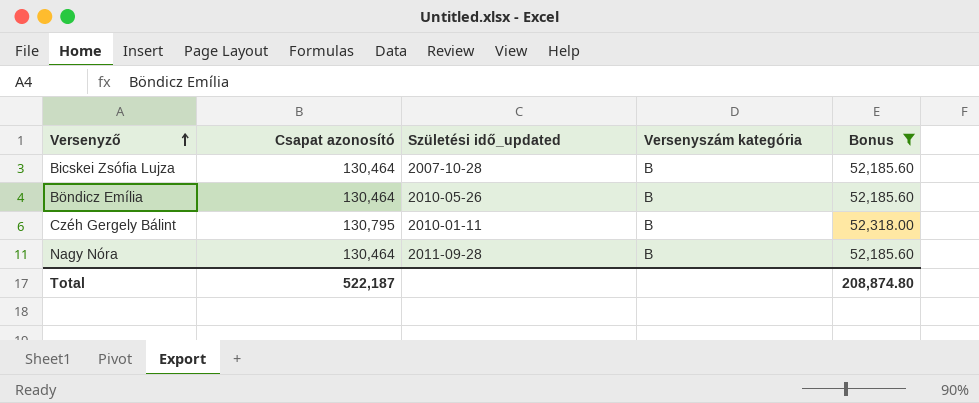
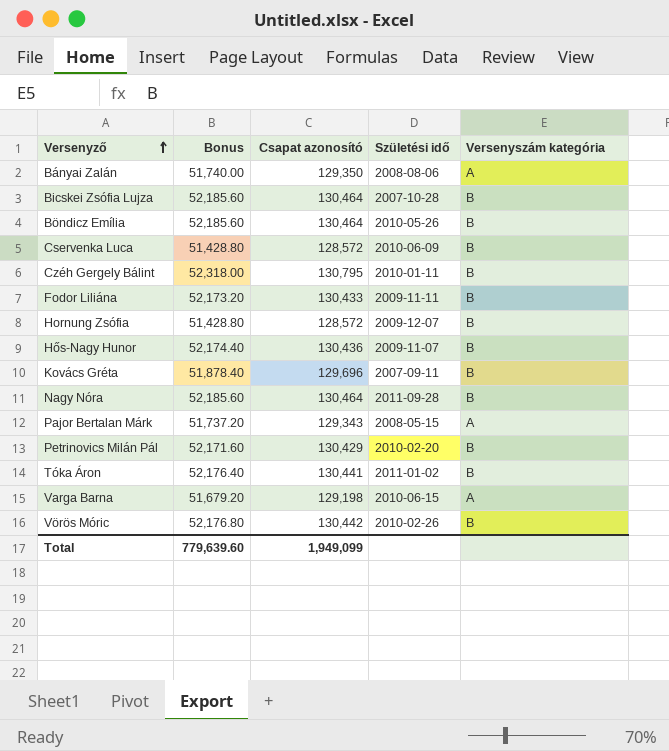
filter: Bonus >= 52,185.60 -> none
column Bonus | position: 5 -> 2
column name: Születési idő_updated -> Születési idő
Total | Bonus: 208,874.80 -> 779,639.60
Total | Csapat azonosító: 522,187 -> 1,949,099

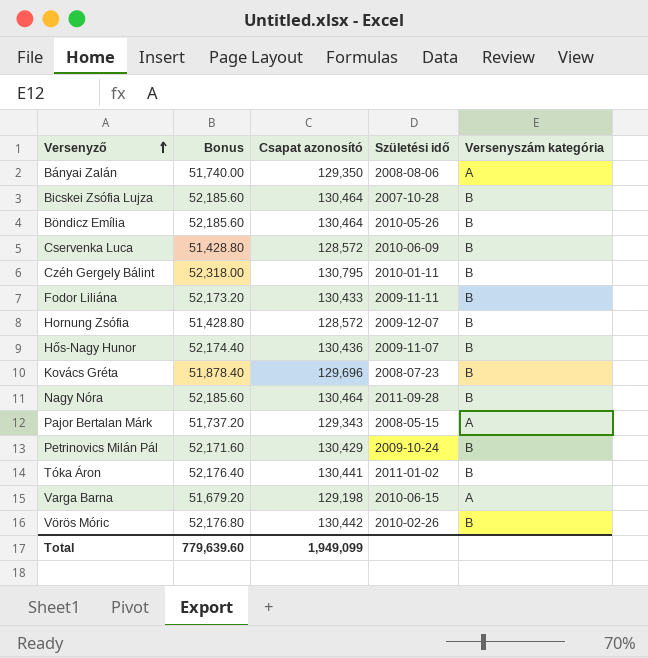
Kovács Gréta | Születési idő: 2007-09-11 -> 2008-07-23
Petrinovics Milán Pál | Születési idő: 2010-02-20 -> 2009-10-24

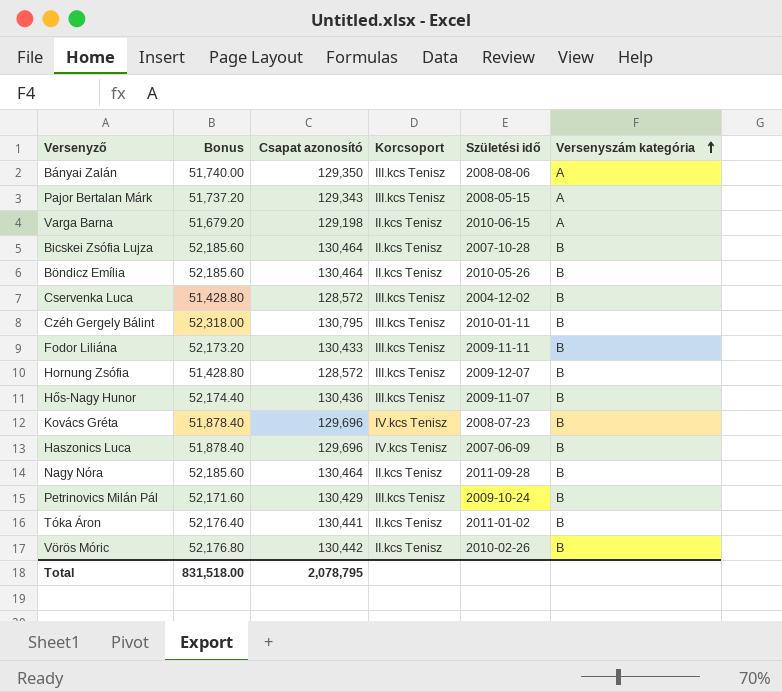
row order: Versenyző ascending -> Versenyszám kategória ascending
column Korcsoport | position: none -> 4
Cservenka Luca | Születési idő: 2010-06-09 -> 2004-12-02
row Haszonics Luca: none -> 51,878.40 | 129,696 | IV.kcs Tenisz | 2007-06-09 | B
Total | Bonus: 779,639.60 -> 831,518.00
Total | Csapat azonosító: 1,949,099 -> 2,078,795

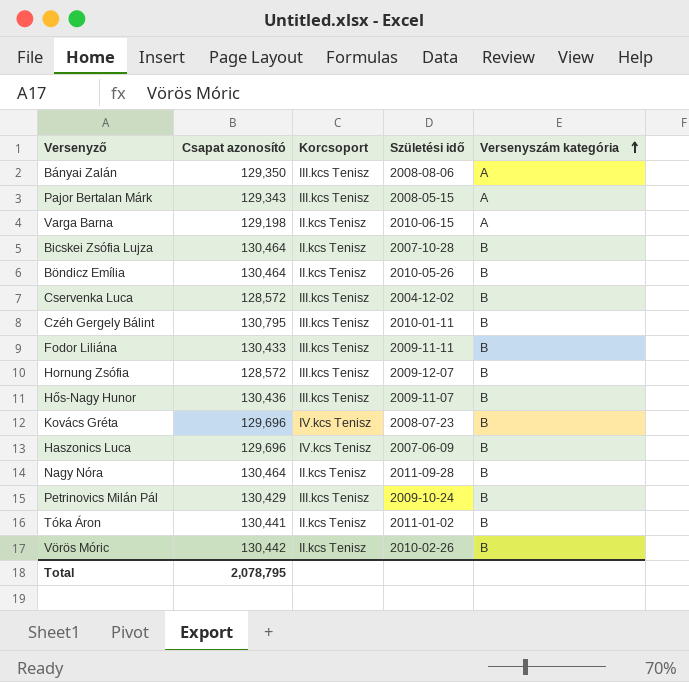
column Bonus | formula: [Csapat azonosító] * 0.4 -> none

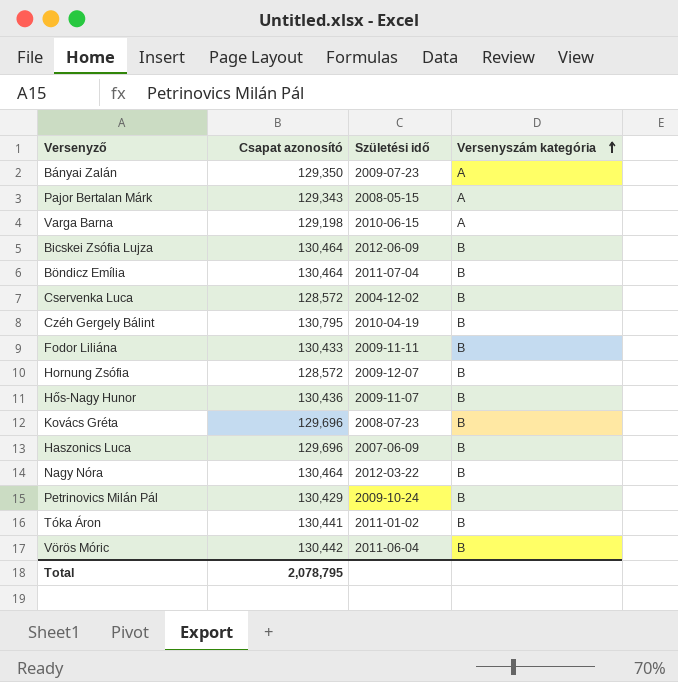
column Korcsoport | position: 3 -> none
Bányai Zalán | Születési idő: 2008-08-06 -> 2009-07-23
Bicskei Zsófia Lujza | Születési idő: 2007-10-28 -> 2012-06-09
Böndicz Emília | Születési idő: 2010-05-26 -> 2011-07-04
Czéh Gergely Bálint | Születési idő: 2010-01-11 -> 2010-04-19
Nagy Nóra | Születési idő: 2011-09-28 -> 2012-03-22
Vörös Móric | Születési idő: 2010-02-26 -> 2011-06-04

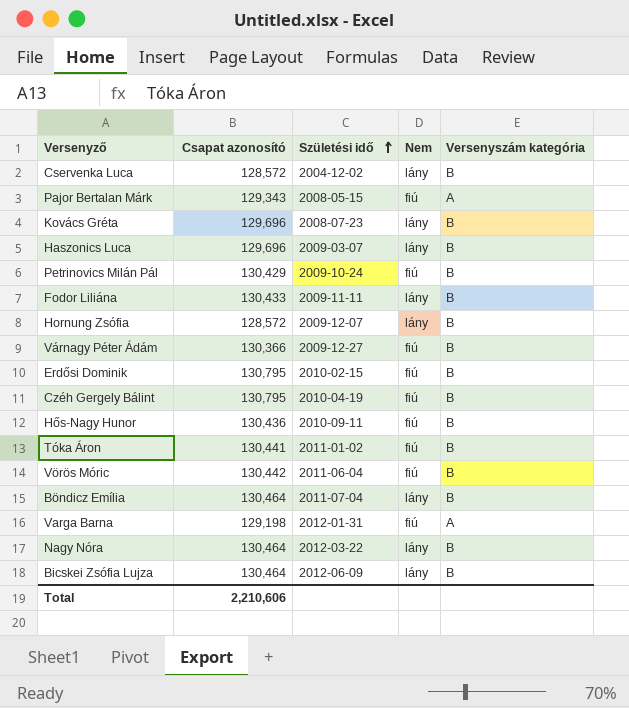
row order: Versenyszám kategória ascending -> Születési idő ascending
column Nem | position: none -> 4
row Bányai Zalán: 129,350 | 2009-07-23 | A -> none
Haszonics Luca | Születési idő: 2007-06-09 -> 2009-03-07
row Várnagy Péter Ádám: none -> 130,366 | 2009-12-27 | fiú | B
row Erdősi Dominik: none -> 130,795 | 2010-02-15 | fiú | B
Hős-Nagy Hunor | Születési idő: 2009-11-07 -> 2010-09-11
Varga Barna | Születési idő: 2010-06-15 -> 2012-01-31
Total | Csapat azonosító: 2,078,795 -> 2,210,606

